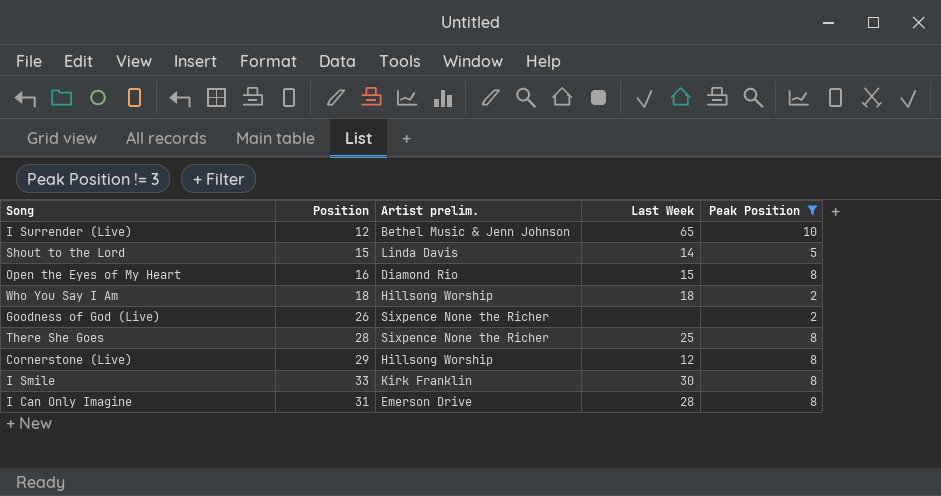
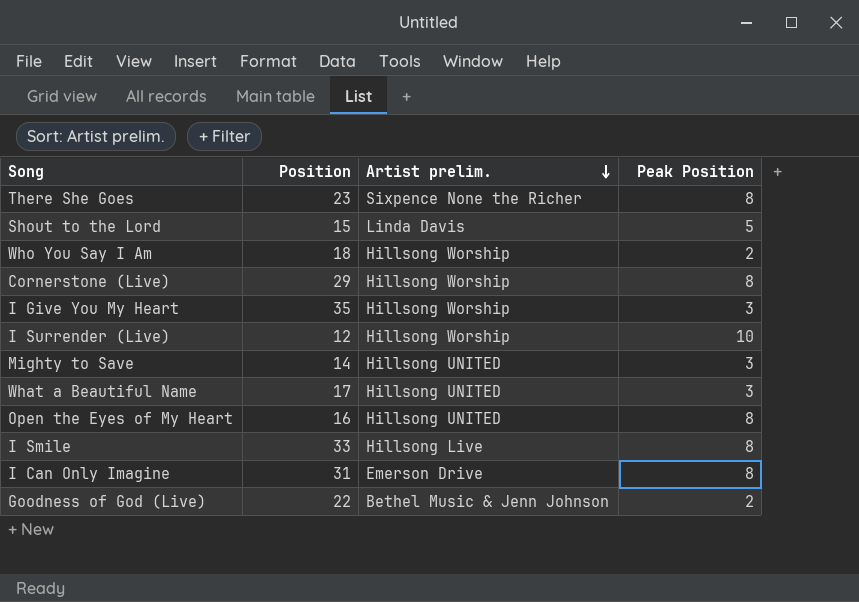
filter: Peak Position != 3 -> none
row order: none -> Artist prelim. descending
column Last Week | position: 4 -> none
There She Goes | Position: 28 -> 23
I Surrender (Live) | Artist prelim.: Bethel Music & Jenn Johnson -> Hillsong Worship
Open the Eyes of My Heart | Artist prelim.: Diamond Rio -> Hillsong UNITED
I Smile | Artist prelim.: Kirk Franklin -> Hillsong Live
Goodness of God (Live) | Position: 26 -> 22
Goodness of God (Live) | Artist prelim.: Sixpence None the Richer -> Bethel Music & Jenn Johnson

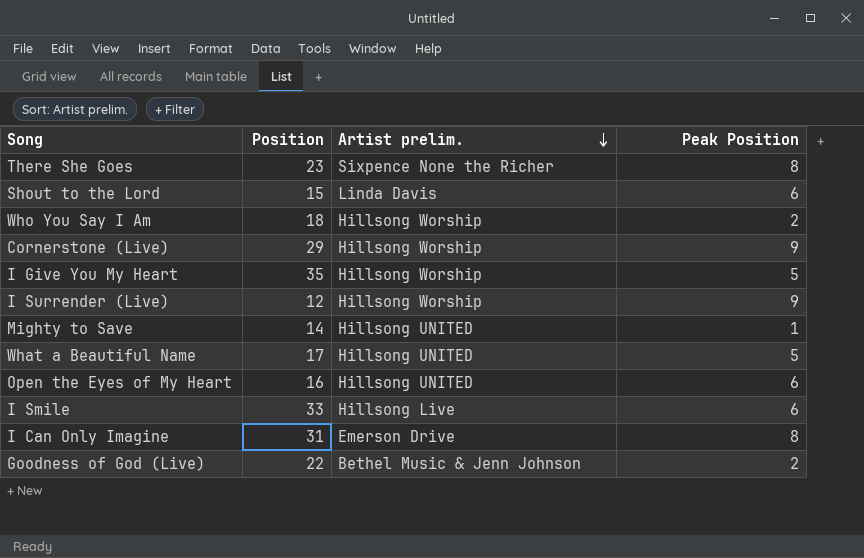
Shout to the Lord | Peak Position: 5 -> 6
Cornerstone (Live) | Peak Position: 8 -> 9
I Give You My Heart | Peak Position: 3 -> 5
I Surrender (Live) | Peak Position: 10 -> 9
Mighty to Save | Peak Position: 3 -> 1
What a Beautiful Name | Peak Position: 3 -> 5
Open the Eyes of My Heart | Peak Position: 8 -> 6
I Smile | Peak Position: 8 -> 6

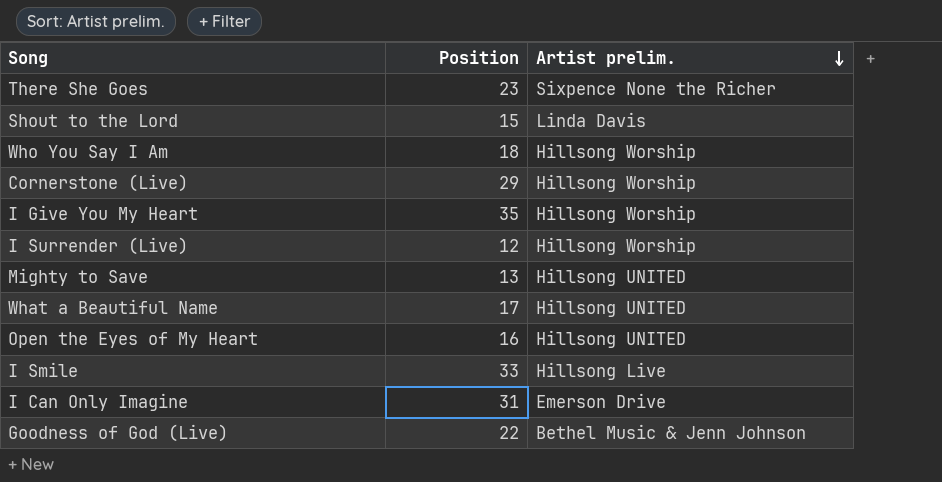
column Peak Position | position: 4 -> none
Mighty to Save | Position: 14 -> 13

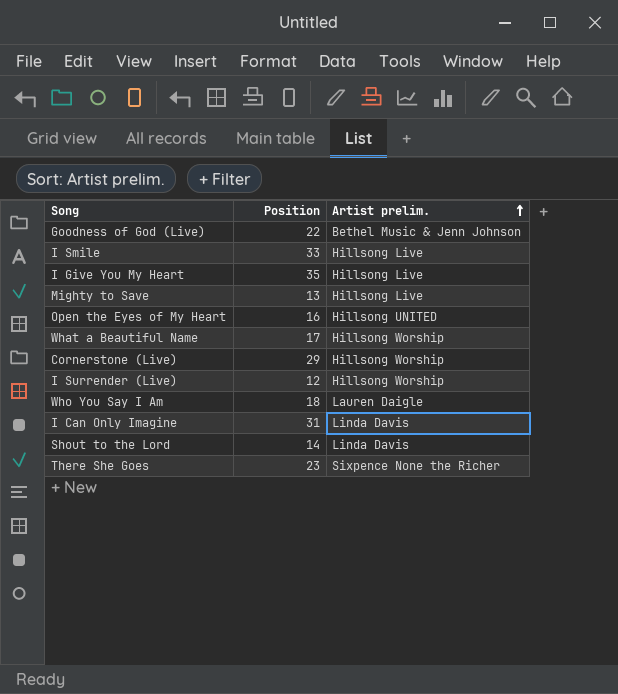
row order: Artist prelim. descending -> Artist prelim. ascending
I Give You My Heart | Artist prelim.: Hillsong Worship -> Hillsong Live
Mighty to Save | Artist prelim.: Hillsong UNITED -> Hillsong Live
What a Beautiful Name | Artist prelim.: Hillsong UNITED -> Hillsong Worship
Who You Say I Am | Artist prelim.: Hillsong Worship -> Lauren Daigle
I Can Only Imagine | Artist prelim.: Emerson Drive -> Linda Davis
Shout to the Lord | Position: 15 -> 14

